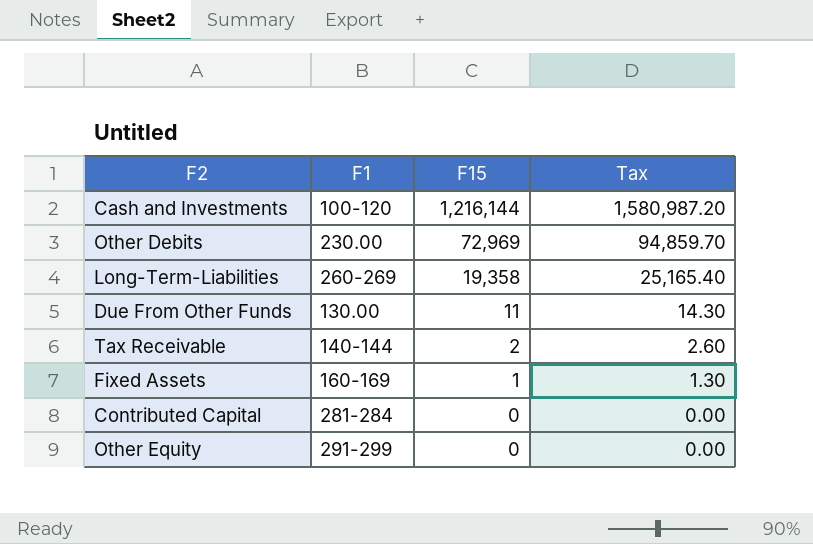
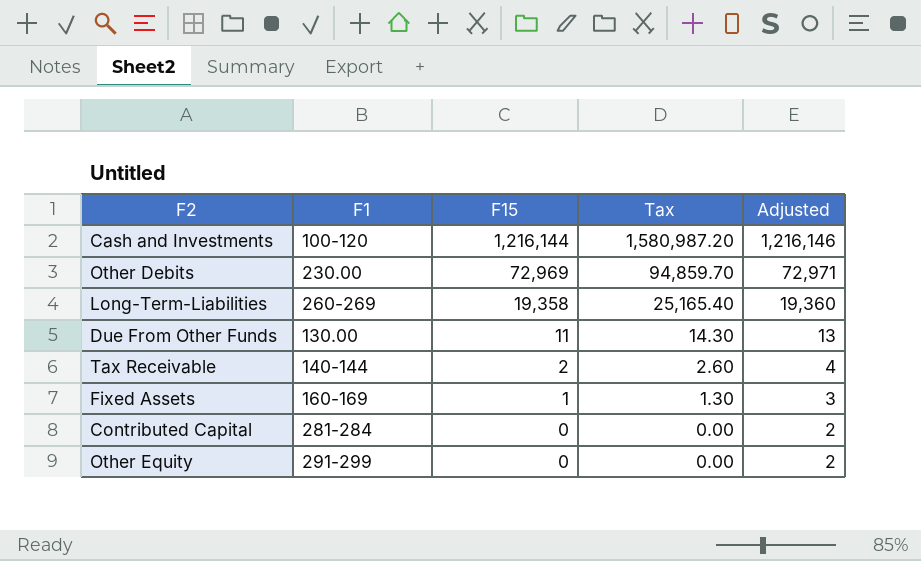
column Adjusted | formula: none -> [F15] + 2

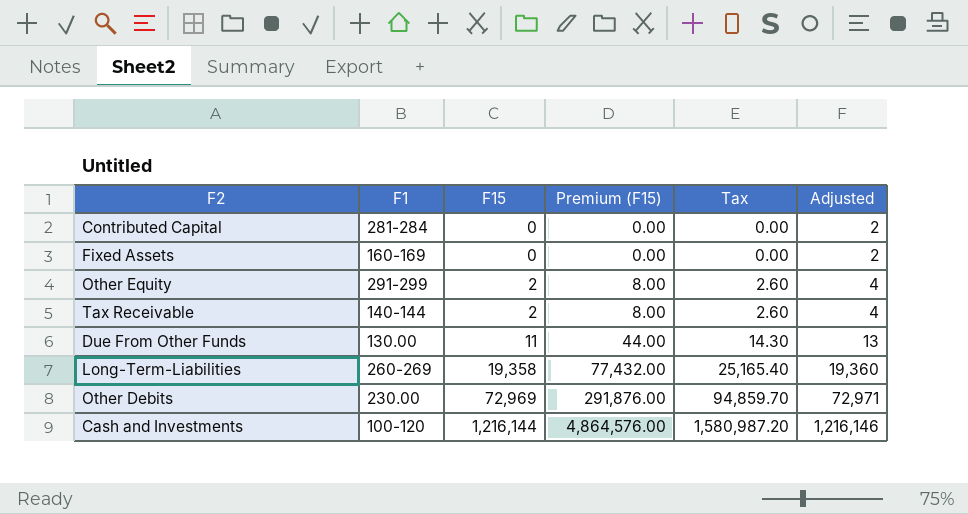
row order: F15 descending -> F15 ascending
column Premium (F15) | formula: none -> [F15] * 4
Fixed Assets | F15: 1 -> 0
Fixed Assets | Tax: 1.30 -> 0.00
Fixed Assets | Adjusted: 3 -> 2
Other Equity | F15: 0 -> 2
Other Equity | Tax: 0.00 -> 2.60
Other Equity | Adjusted: 2 -> 4

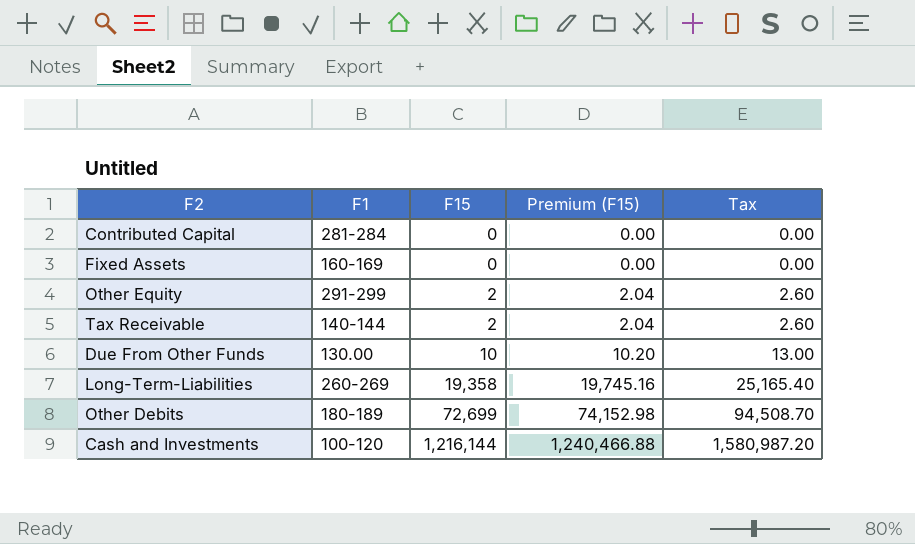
column Adjusted | formula: [F15] + 2 -> none
column Premium (F15) | formula: [F15] * 4 -> [F15] * 1.02
Due From Other Funds | F15: 11 -> 10
Due From Other Funds | Tax: 14.30 -> 13.00
Other Debits | F1: 230.00 -> 180-189
Other Debits | F15: 72,969 -> 72,699
Other Debits | Tax: 94,859.70 -> 94,508.70

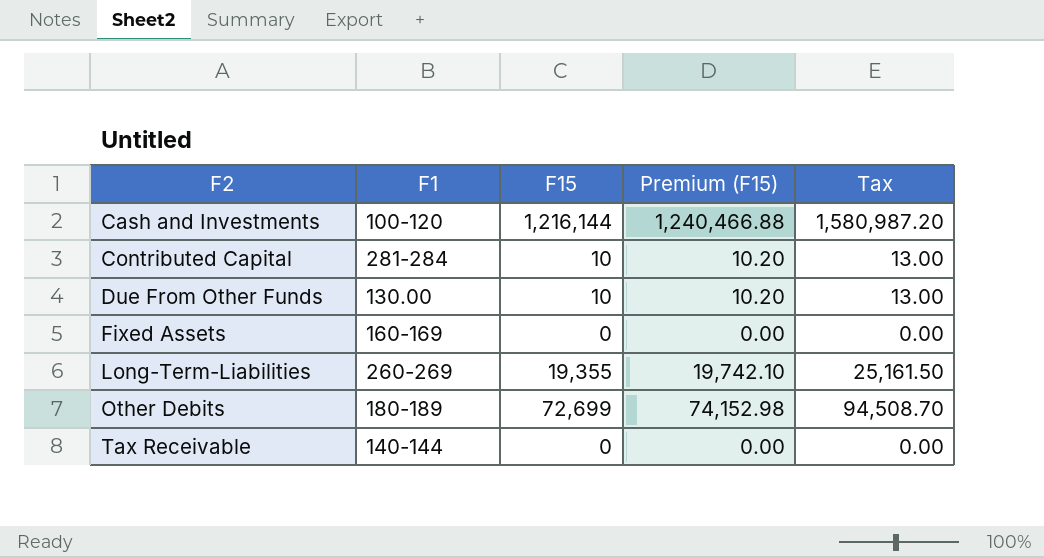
row order: F15 ascending -> F2 ascending
row Other Equity: 291-299 | 2 | 2.04 | 2.60 -> none
Contributed Capital | F15: 0 -> 10
Contributed Capital | Premium (F15): 0.00 -> 10.20
Contributed Capital | Tax: 0.00 -> 13.00
Long-Term-Liabilities | F15: 19,358 -> 19,355
Long-Term-Liabilities | Premium (F15): 19,745.16 -> 19,742.10
Long-Term-Liabilities | Tax: 25,165.40 -> 25,161.50
Tax Receivable | F15: 2 -> 0
Tax Receivable | Premium (F15): 2.04 -> 0.00
Tax Receivable | Tax: 2.60 -> 0.00

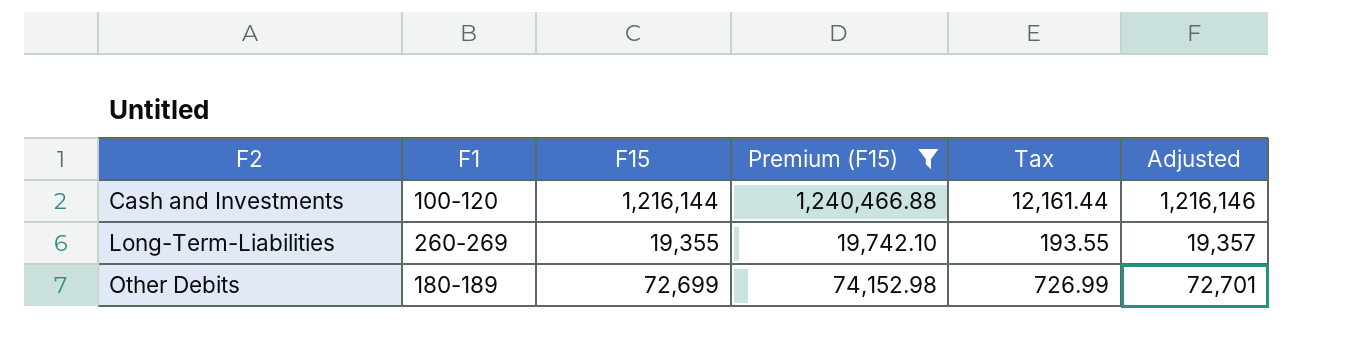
filter: none -> Premium (F15) >= 19,742.10
column Tax | formula: [F15] * 1.3 -> [F15] * 0.01
column Adjusted | formula: none -> [F15] + 2

